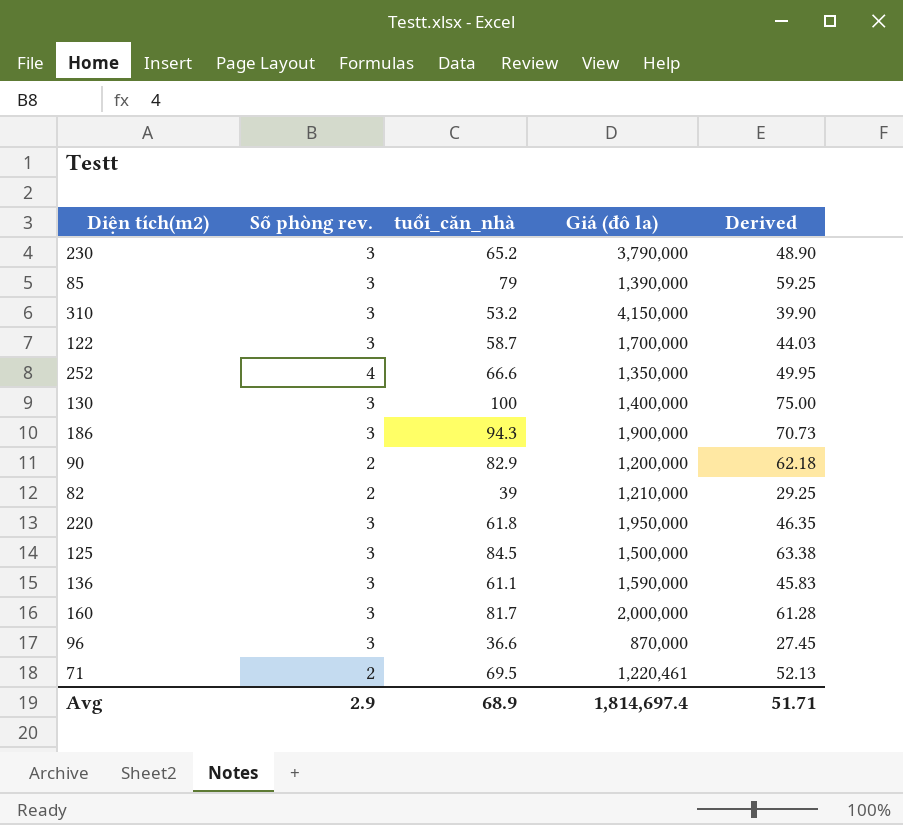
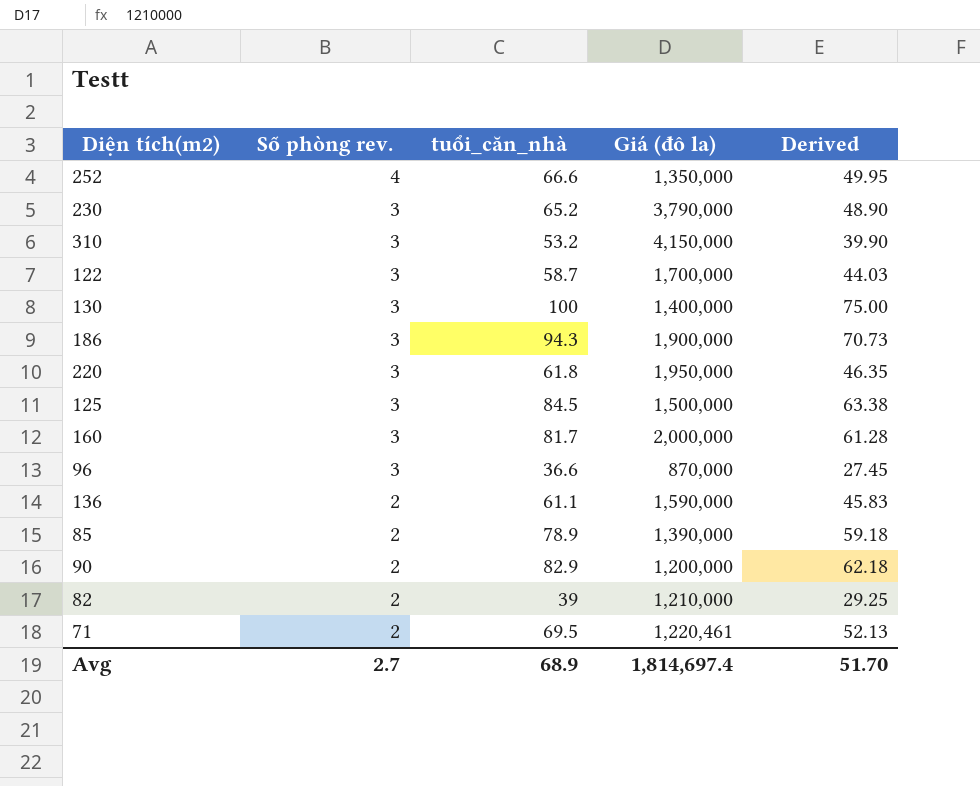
row order: none -> Số phòng rev. descending
136 | Số phòng rev.: 3 -> 2
85 | Số phòng rev.: 3 -> 2
85 | tuổi_căn_nhà: 79 -> 78.9
85 | Derived: 59.25 -> 59.18
Avg | Số phòng rev.: 2.9 -> 2.7
Avg | Derived: 51.71 -> 51.70

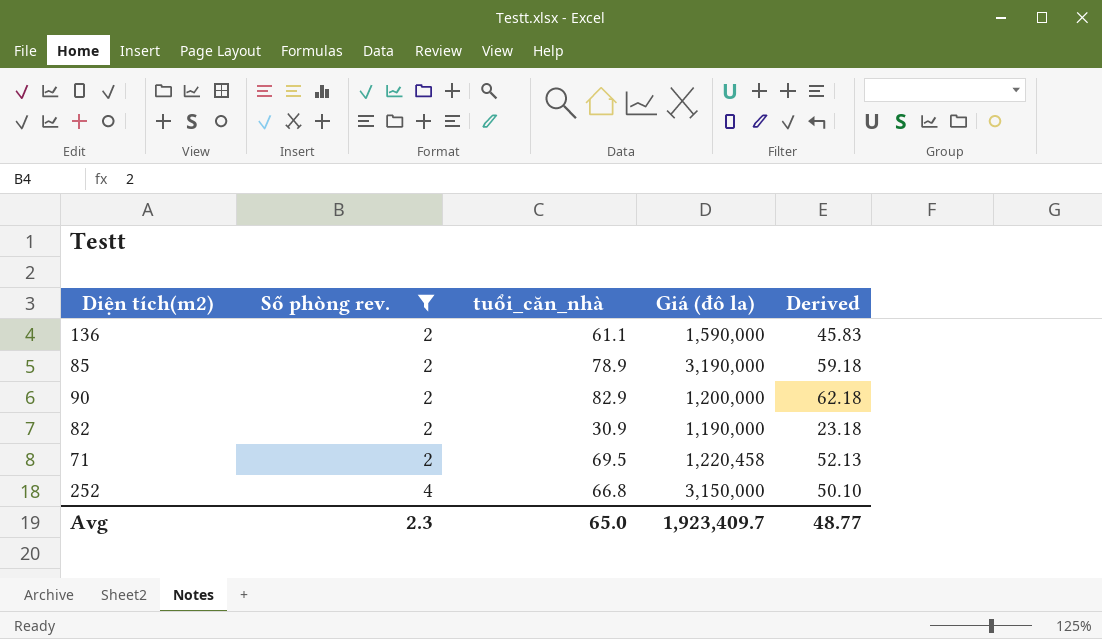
filter: none -> Số phòng rev. != 3
row order: Số phòng rev. descending -> Số phòng rev. ascending
85 | Giá (đô la): 1,390,000 -> 3,190,000
82 | tuổi_căn_nhà: 39 -> 30.9
82 | Giá (đô la): 1,210,000 -> 1,190,000
82 | Derived: 29.25 -> 23.18
71 | Giá (đô la): 1,220,461 -> 1,220,458
252 | tuổi_căn_nhà: 66.6 -> 66.8
252 | Giá (đô la): 1,350,000 -> 3,150,000
252 | Derived: 49.95 -> 50.10
Avg | Số phòng rev.: 2.7 -> 2.3
Avg | tuổi_căn_nhà: 68.9 -> 65.0
Avg | Giá (đô la): 1,814,697.4 -> 1,923,409.7
Avg | Derived: 51.70 -> 48.77

